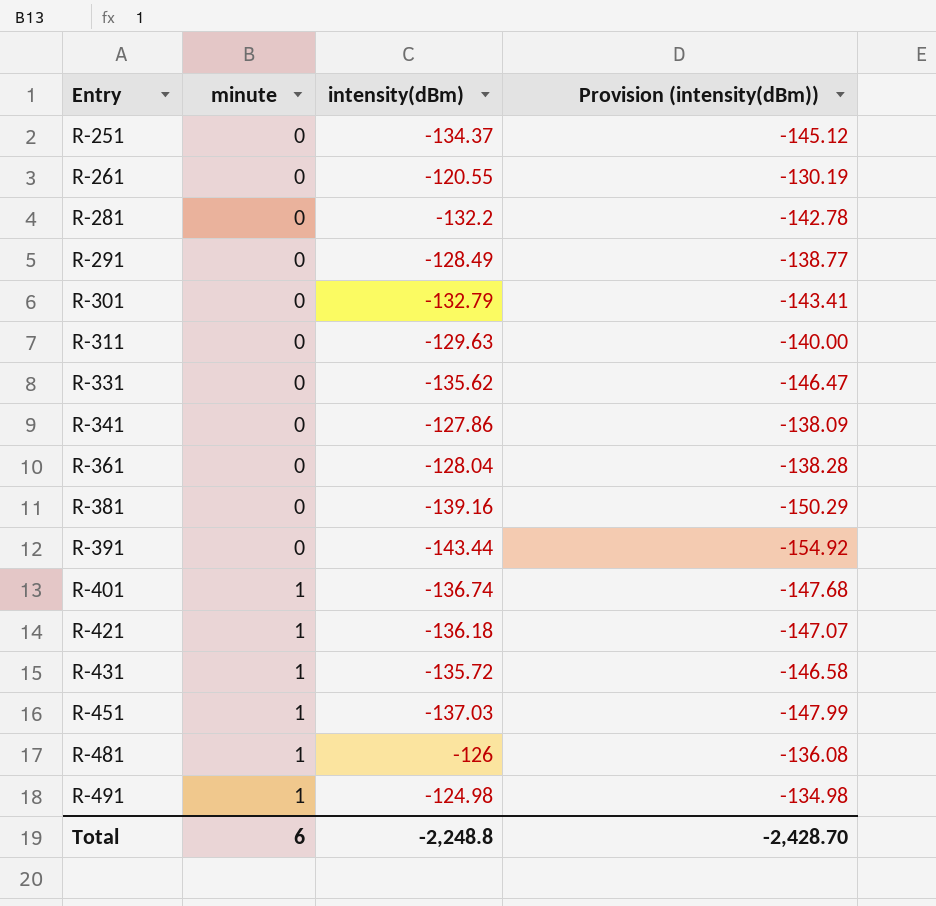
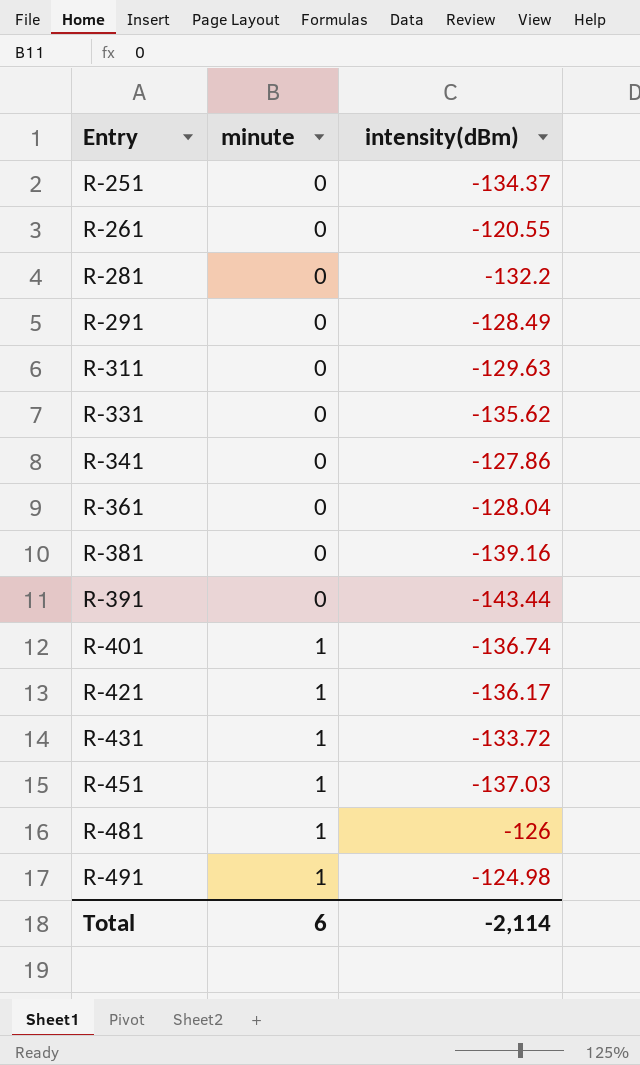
column Provision (intensity(dBm)) | formula: [intensity(dBm)] * 1.08 -> none
row R-301: 0 | -132.79 | -143.41 -> none
R-421 | intensity(dBm): -136.18 -> -136.17
R-431 | intensity(dBm): -135.72 -> -133.72
Total | intensity(dBm): -2,248.8 -> -2,114

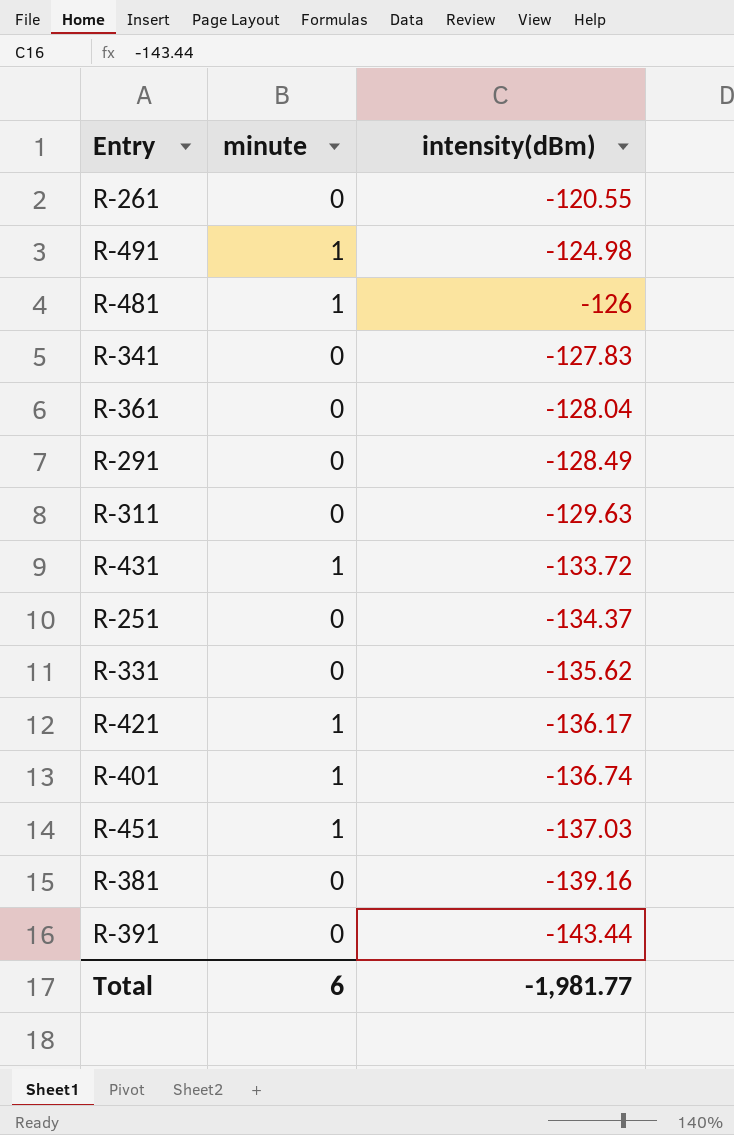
row order: Entry ascending -> intensity(dBm) descending
row R-281: 0 | -132.2 -> none
R-341 | intensity(dBm): -127.86 -> -127.83
Total | intensity(dBm): -2,114 -> -1,981.77

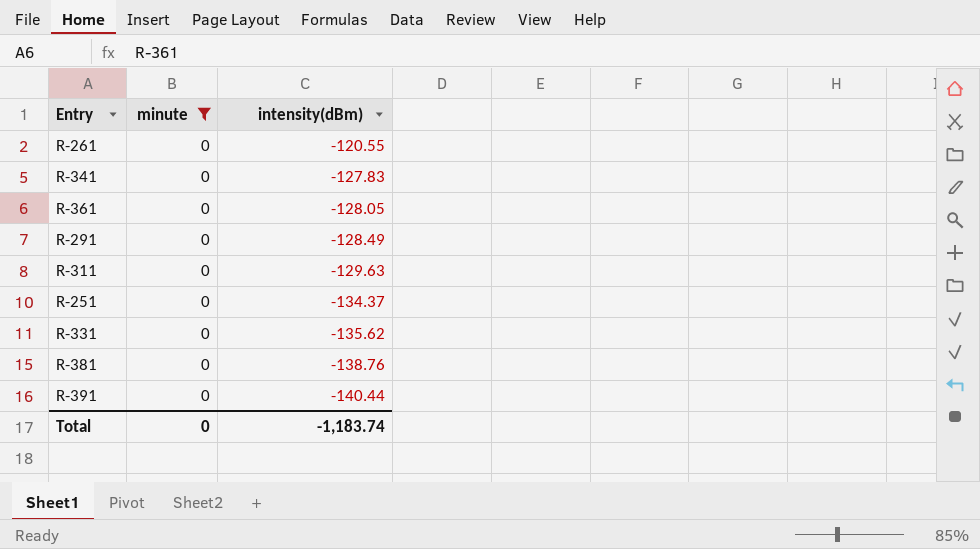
filter: none -> minute = 0
R-361 | intensity(dBm): -128.04 -> -128.05
R-381 | intensity(dBm): -139.16 -> -138.76
R-391 | intensity(dBm): -143.44 -> -140.44
Total | minute: 6 -> 0
Total | intensity(dBm): -1,981.77 -> -1,183.74

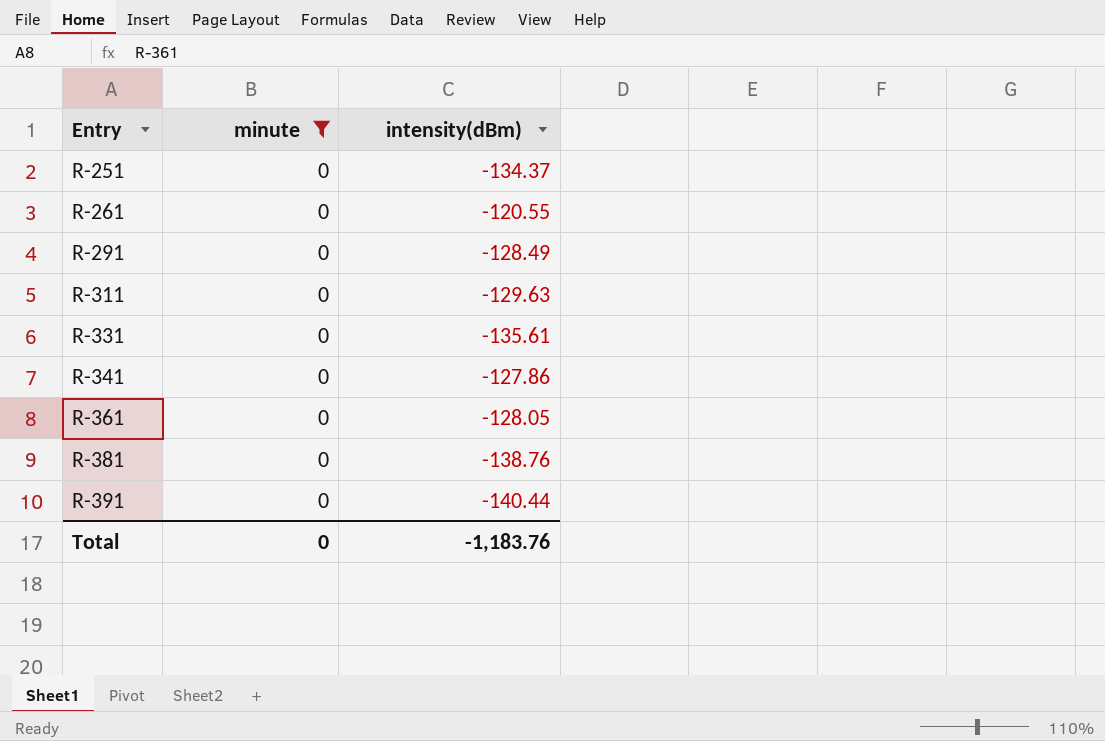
row order: intensity(dBm) descending -> Entry ascending
R-331 | intensity(dBm): -135.62 -> -135.61
R-341 | intensity(dBm): -127.83 -> -127.86
Total | intensity(dBm): -1,183.74 -> -1,183.76

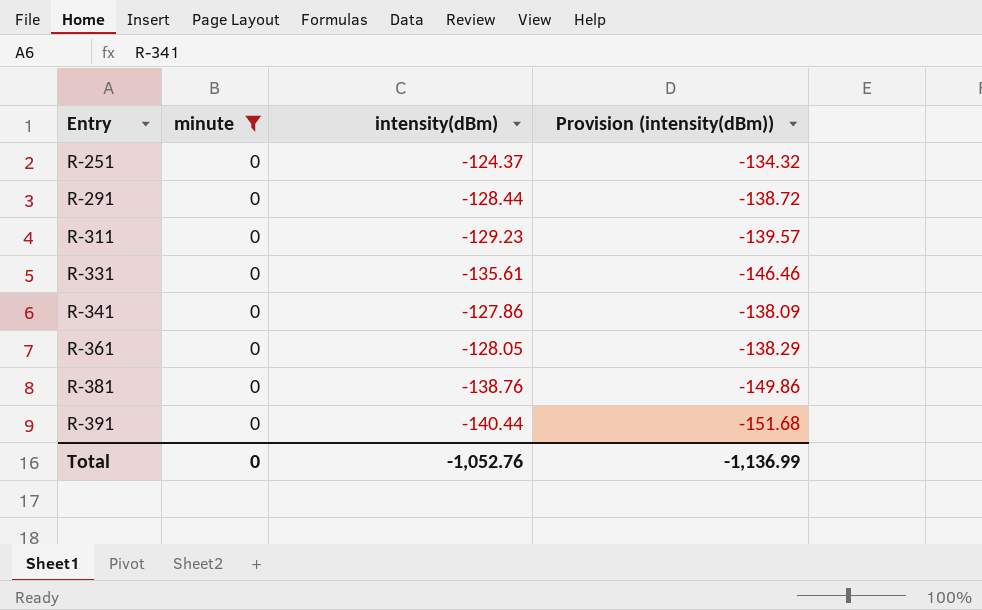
column Provision (intensity(dBm)) | formula: none -> [intensity(dBm)] * 1.08
row R-261: 0 | -120.55 -> none
R-251 | intensity(dBm): -134.37 -> -124.37
R-291 | intensity(dBm): -128.49 -> -128.44
R-311 | intensity(dBm): -129.63 -> -129.23
Total | intensity(dBm): -1,183.76 -> -1,052.76

